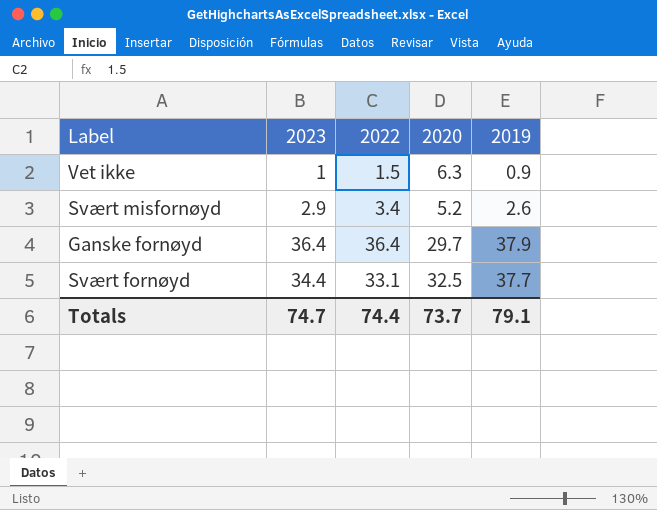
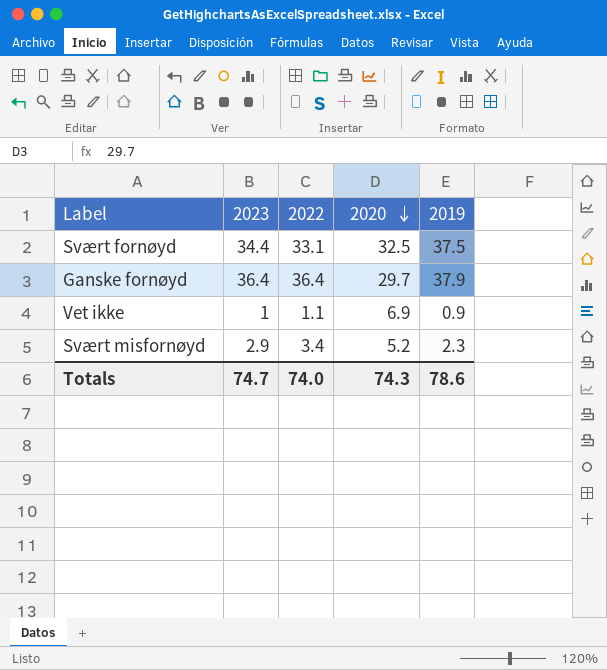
row order: none -> 2020 descending
Svært fornøyd | 2019: 37.7 -> 37.5
Vet ikke | 2022: 1.5 -> 1.1
Vet ikke | 2020: 6.3 -> 6.9
Svært misfornøyd | 2019: 2.6 -> 2.3
Totals | 2022: 74.4 -> 74.0
Totals | 2020: 73.7 -> 74.3
Totals | 2019: 79.1 -> 78.6

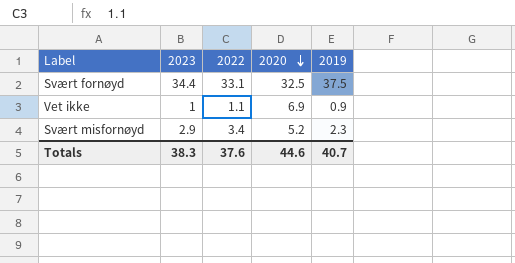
row Ganske fornøyd: 36.4 | 36.4 | 29.7 | 37.9 -> none
Totals | 2023: 74.7 -> 38.3
Totals | 2022: 74.0 -> 37.6
Totals | 2020: 74.3 -> 44.6
Totals | 2019: 78.6 -> 40.7

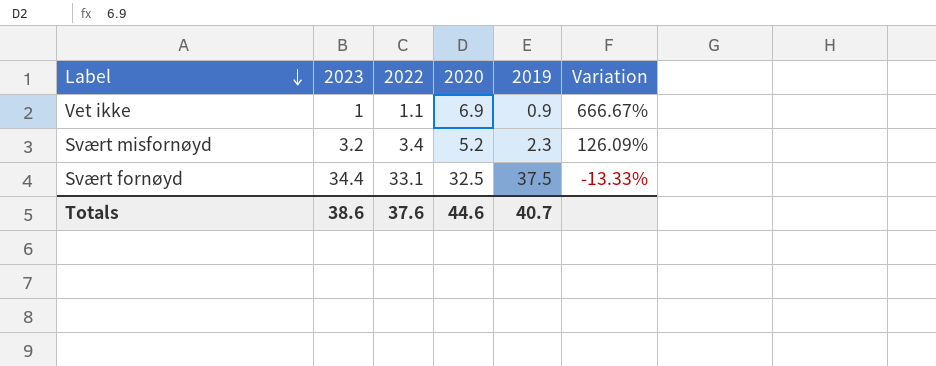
row order: 2020 descending -> Label descending
column Variation | formula: none -> ([2020] - [2019]) / [2019]
Svært misfornøyd | 2023: 2.9 -> 3.2
Totals | 2023: 38.3 -> 38.6

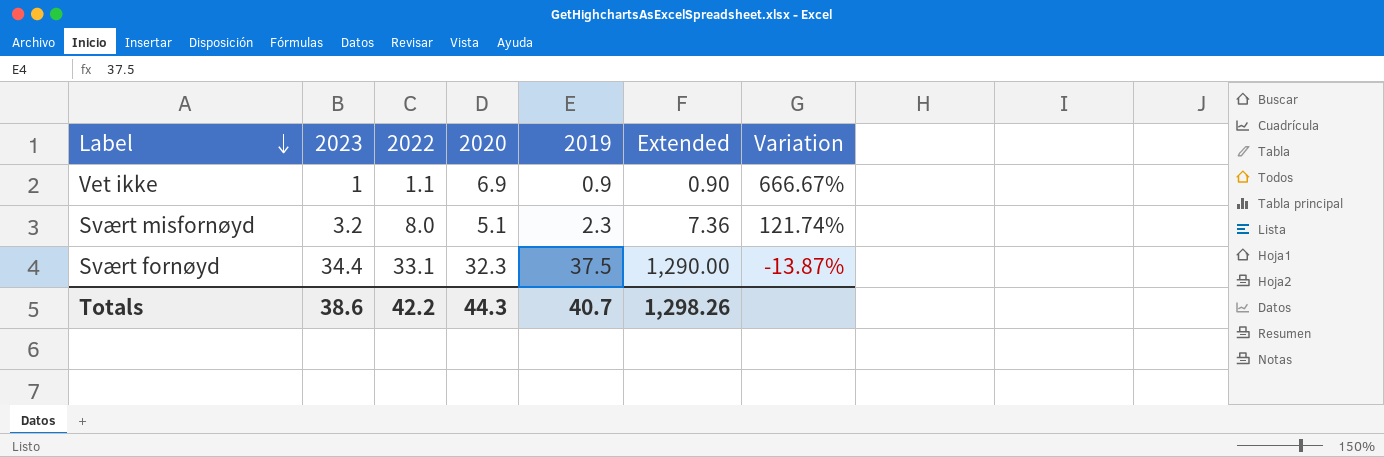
column Extended | formula: none -> [2023] * [2019]
Svært misfornøyd | 2022: 3.4 -> 8.0
Svært misfornøyd | 2020: 5.2 -> 5.1
Svært misfornøyd | Variation: 126.09% -> 121.74%
Svært fornøyd | 2020: 32.5 -> 32.3
Svært fornøyd | Variation: -13.33% -> -13.87%
Totals | 2022: 37.6 -> 42.2
Totals | 2020: 44.6 -> 44.3

